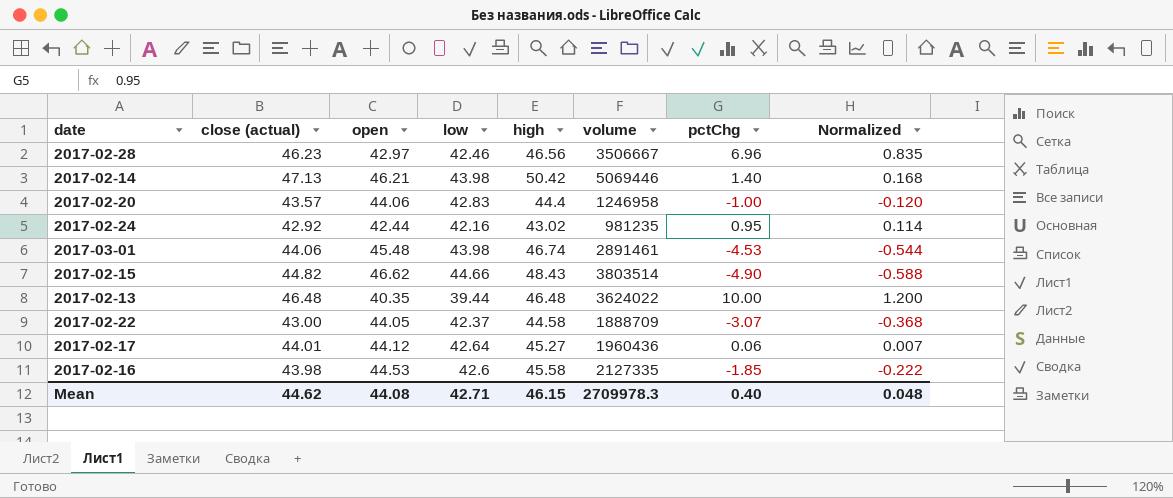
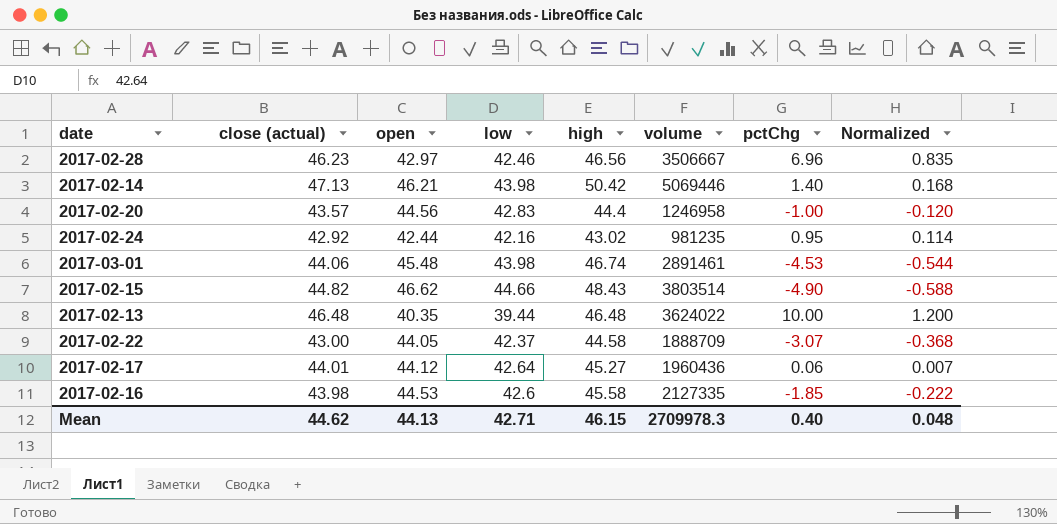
2017-02-20 | open: 44.06 -> 44.56
Mean | open: 44.08 -> 44.13

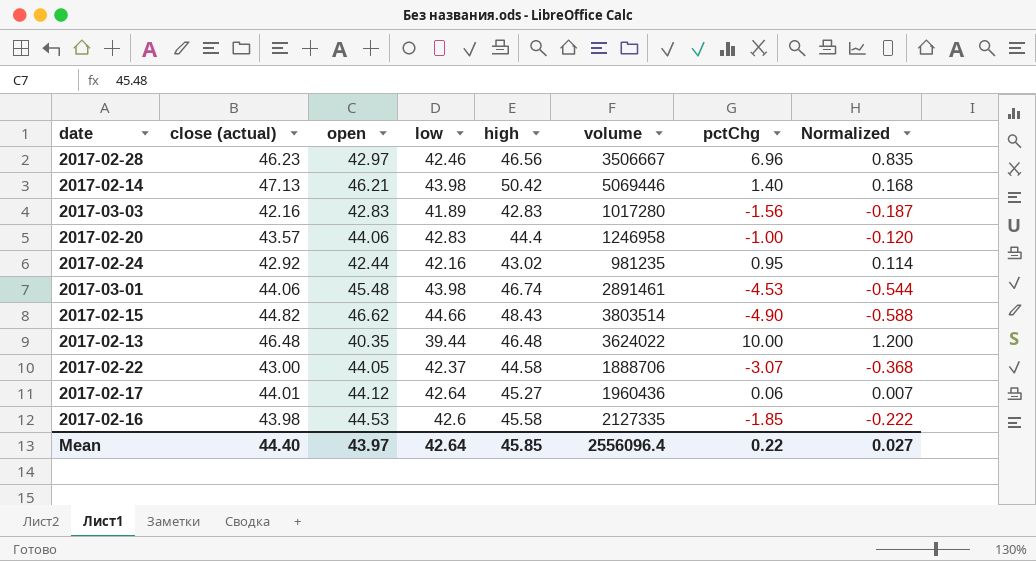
row 2017-03-03: none -> 42.16 | 42.83 | 41.89 | 42.83 | 1017280 | -1.56 | -0.187
2017-02-20 | open: 44.56 -> 44.06
2017-02-22 | volume: 1888709 -> 1888706
Mean | close (actual): 44.62 -> 44.40
Mean | open: 44.13 -> 43.97
Mean | low: 42.71 -> 42.64
Mean | high: 46.15 -> 45.85
Mean | volume: 2709978.3 -> 2556096.4
Mean | pctChg: 0.40 -> 0.22
Mean | Normalized: 0.048 -> 0.027

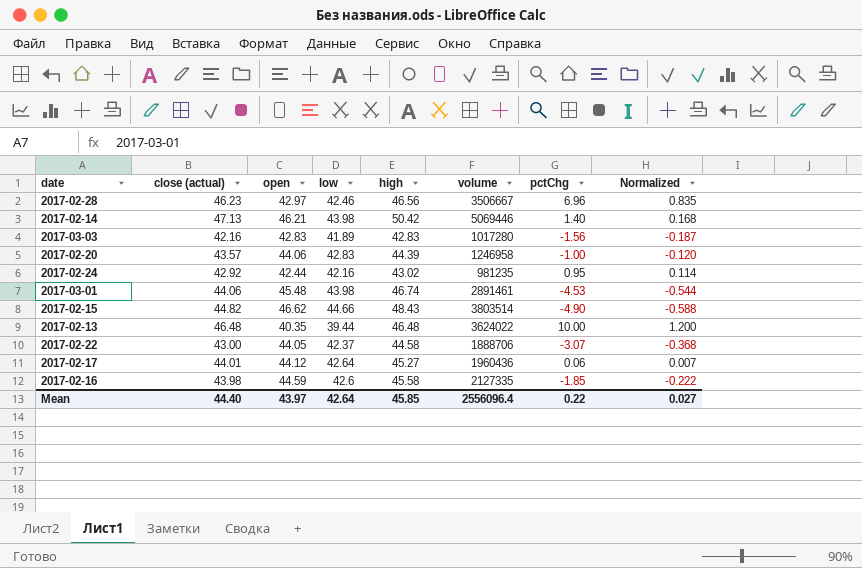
2017-02-20 | high: 44.4 -> 44.39
2017-02-16 | open: 44.53 -> 44.59

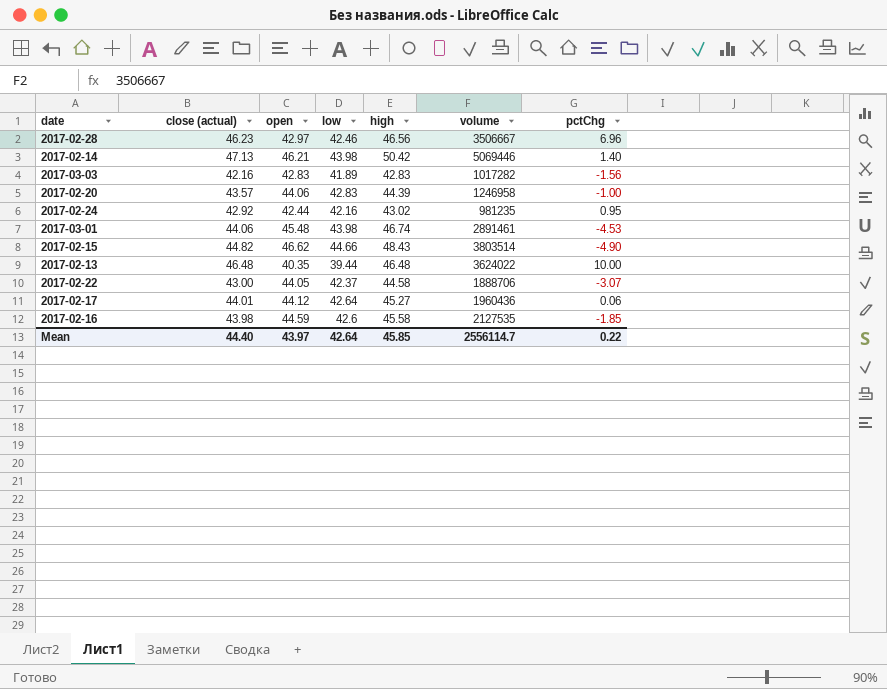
column Normalized | formula: [pctChg] * 0.12 -> none
2017-03-03 | volume: 1017280 -> 1017282
2017-02-16 | volume: 2127335 -> 2127535
Mean | volume: 2556096.4 -> 2556114.7

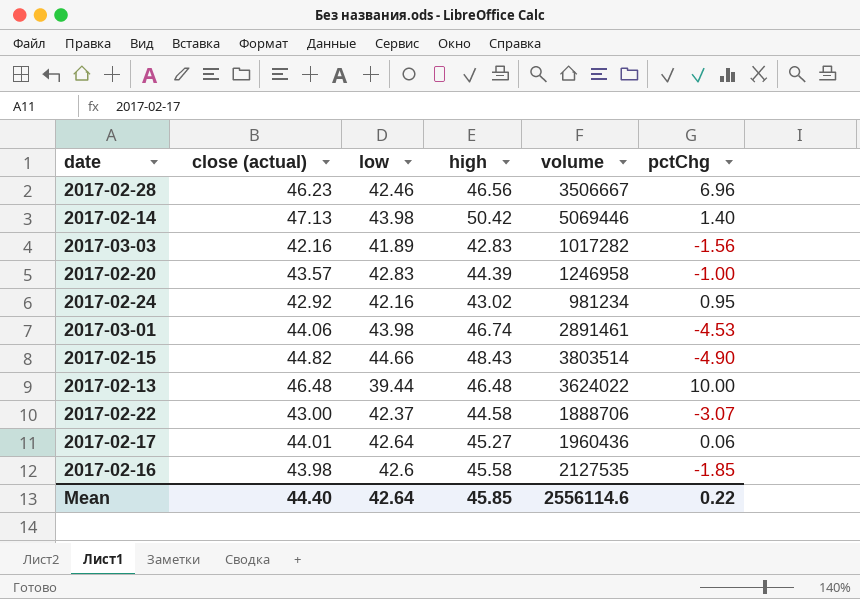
column open | position: 3 -> none
2017-02-24 | volume: 981235 -> 981234
Mean | volume: 2556114.7 -> 2556114.6

